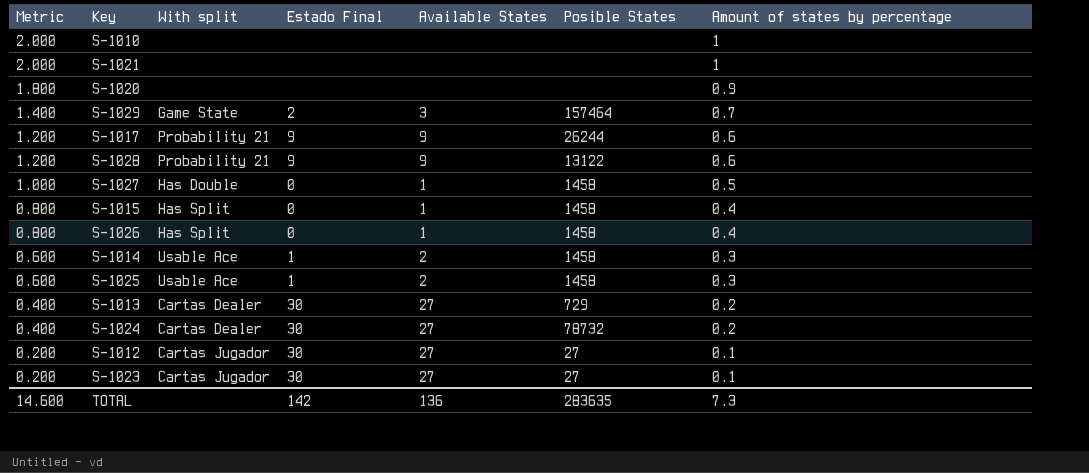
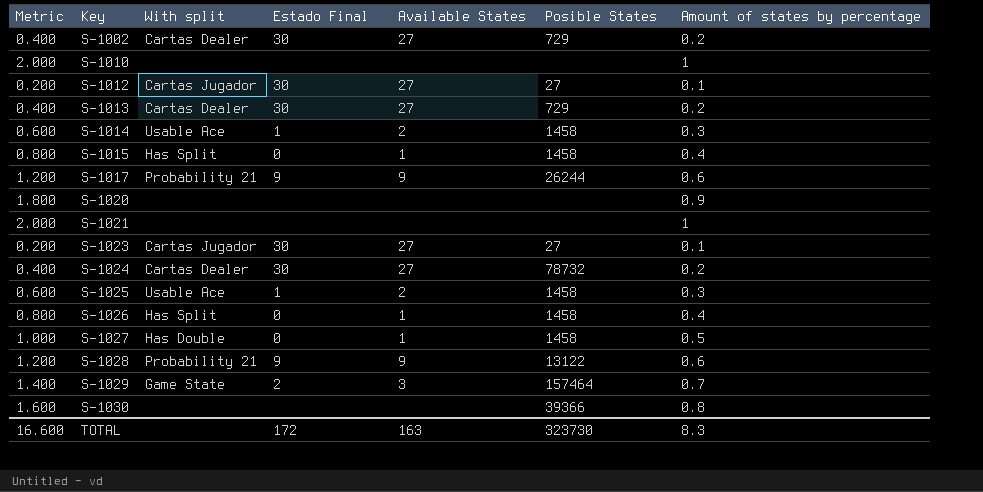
row order: Metric descending -> Key ascending
row S-1002: none -> 0.400 | Cartas Dealer | 30 | 27 | 729 | 0.2
row S-1030: none -> 1.600 | none | none | none | 39366 | 0.8
TOTAL | Metric: 14.600 -> 16.600
TOTAL | Estado Final: 142 -> 172
TOTAL | Available States: 136 -> 163
TOTAL | Posible States: 283635 -> 323730
TOTAL | Amount of states by percentage: 7.3 -> 8.3

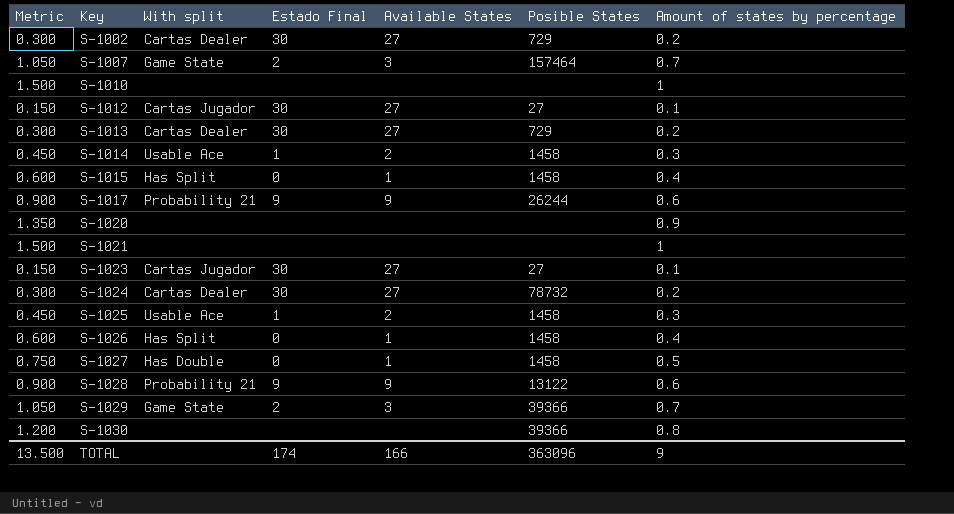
column Metric | formula: [Amount of states by percentage] * 2 -> [Amount of states by percentage] * 1.5
row S-1007: none -> 1.050 | Game State | 2 | 3 | 157464 | 0.7
S-1029 | Posible States: 157464 -> 39366
TOTAL | Metric: 16.600 -> 13.500
TOTAL | Estado Final: 172 -> 174
TOTAL | Available States: 163 -> 166
TOTAL | Posible States: 323730 -> 363096
TOTAL | Amount of states by percentage: 8.3 -> 9

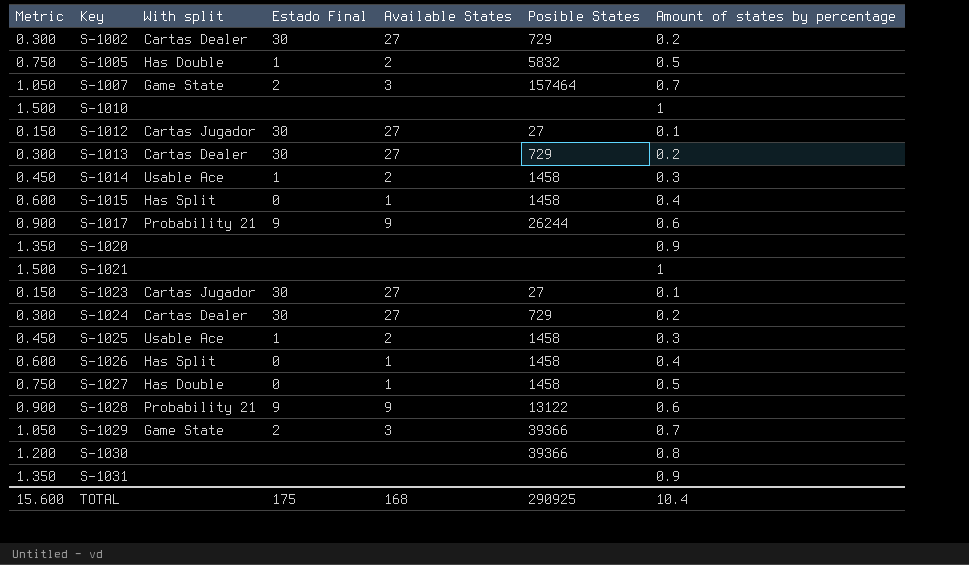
row S-1005: none -> 0.750 | Has Double | 1 | 2 | 5832 | 0.5
S-1024 | Posible States: 78732 -> 729
row S-1031: none -> 1.350 | none | none | none | none | 0.9
TOTAL | Metric: 13.500 -> 15.600
TOTAL | Estado Final: 174 -> 175
TOTAL | Available States: 166 -> 168
TOTAL | Posible States: 363096 -> 290925
TOTAL | Amount of states by percentage: 9 -> 10.4

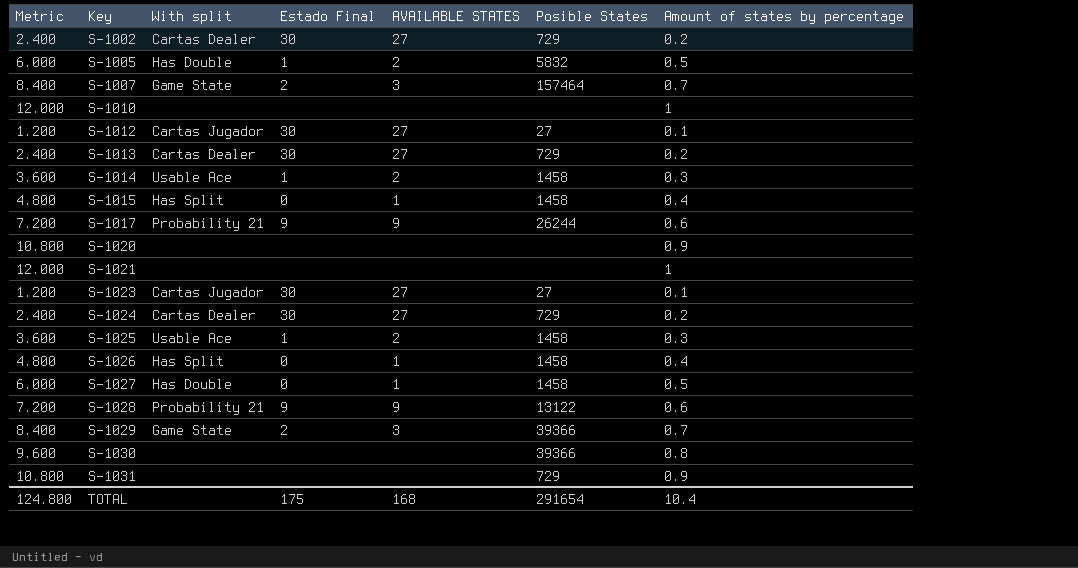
column Metric | formula: [Amount of states by percentage] * 1.5 -> [Amount of states by percentage] * 12
column name: Available States -> AVAILABLE STATES
S-1031 | Posible States: none -> 729
TOTAL | Metric: 15.600 -> 124.800
TOTAL | Posible States: 290925 -> 291654

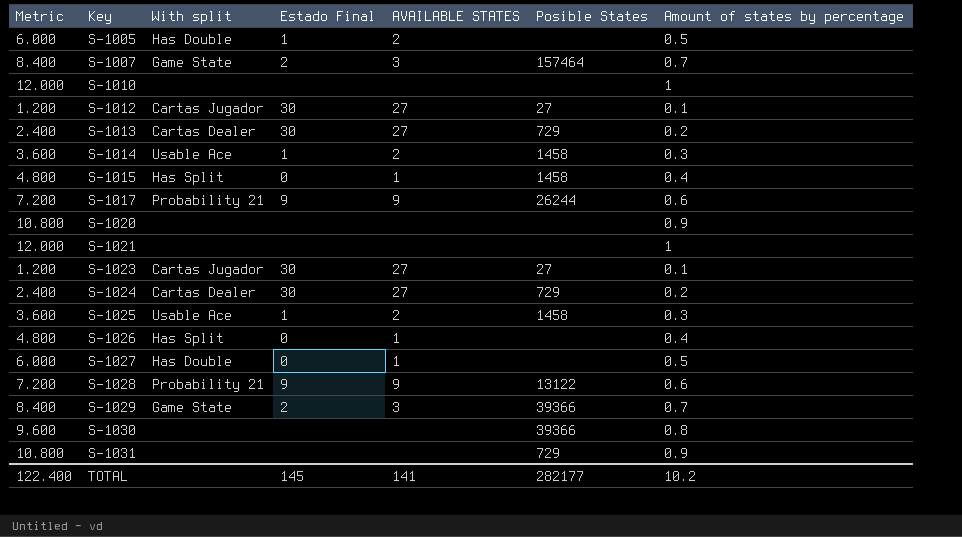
row S-1002: 2.400 | Cartas Dealer | 30 | 27 | 729 | 0.2 -> none
S-1005 | Posible States: 5832 -> none
S-1026 | Posible States: 1458 -> none
S-1027 | Posible States: 1458 -> none
TOTAL | Metric: 124.800 -> 122.400
TOTAL | Estado Final: 175 -> 145
TOTAL | AVAILABLE STATES: 168 -> 141
TOTAL | Posible States: 291654 -> 282177
TOTAL | Amount of states by percentage: 10.4 -> 10.2

